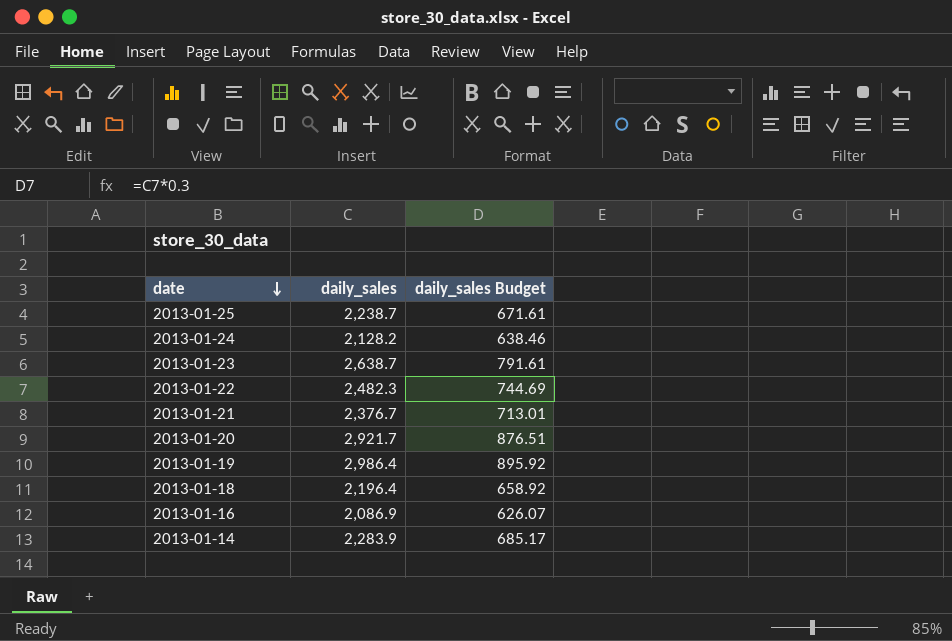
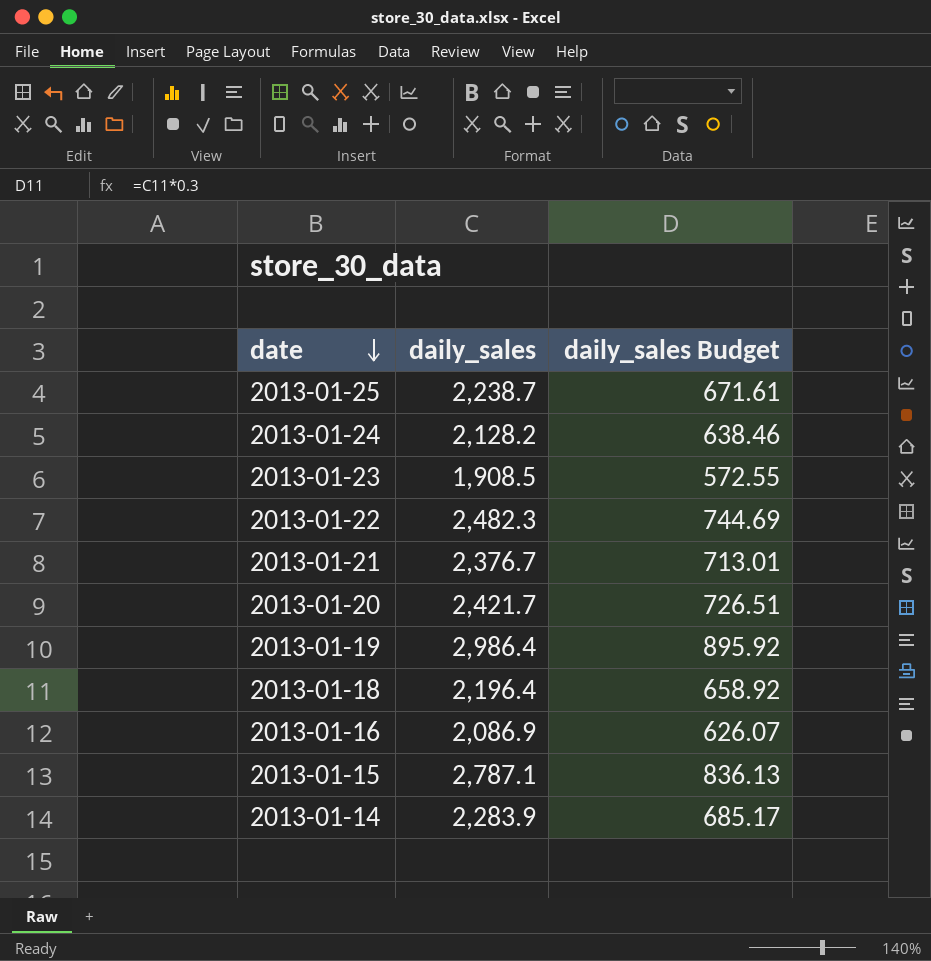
2013-01-23 | daily_sales: 2,638.7 -> 1,908.5
2013-01-23 | daily_sales Budget: 791.61 -> 572.55
2013-01-20 | daily_sales: 2,921.7 -> 2,421.7
2013-01-20 | daily_sales Budget: 876.51 -> 726.51
row 2013-01-15: none -> 2,787.1 | 836.13

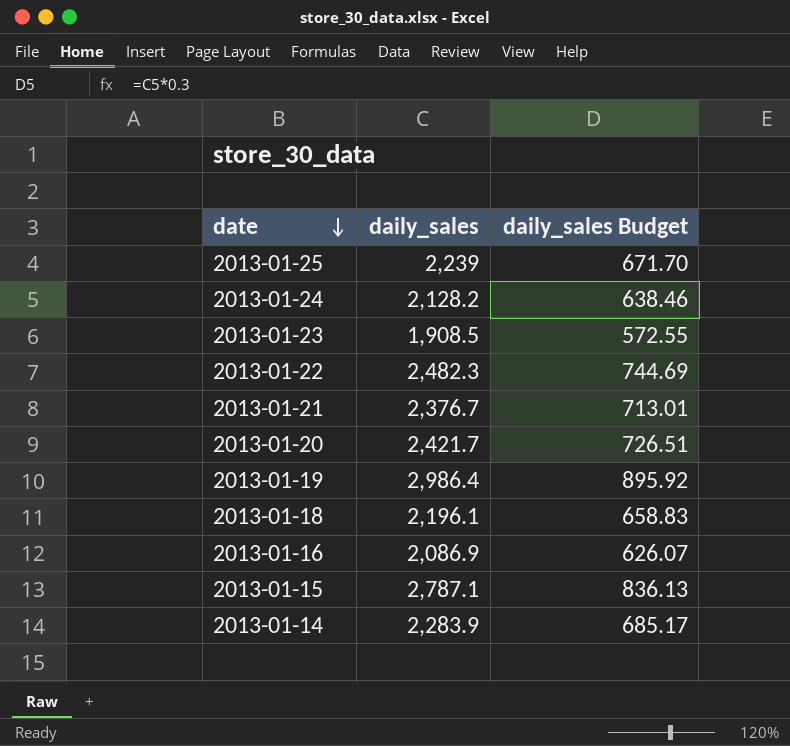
2013-01-25 | daily_sales: 2,238.7 -> 2,239
2013-01-25 | daily_sales Budget: 671.61 -> 671.70
2013-01-18 | daily_sales: 2,196.4 -> 2,196.1
2013-01-18 | daily_sales Budget: 658.92 -> 658.83

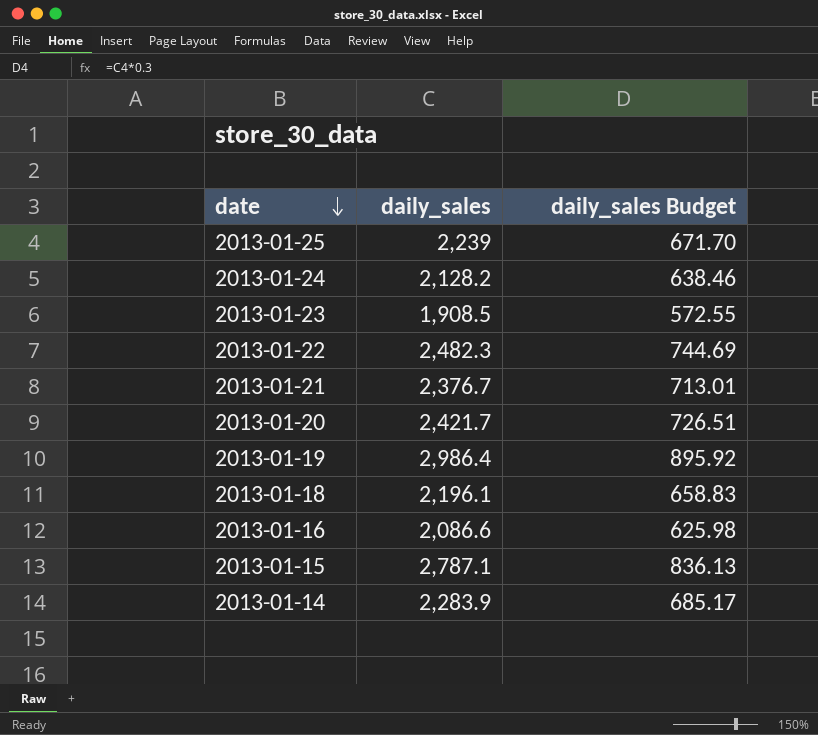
2013-01-16 | daily_sales: 2,086.9 -> 2,086.6
2013-01-16 | daily_sales Budget: 626.07 -> 625.98

